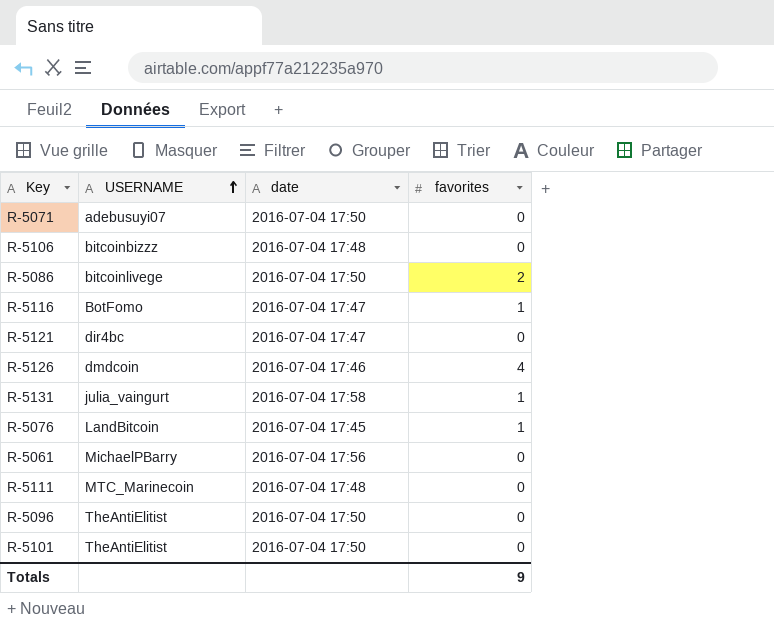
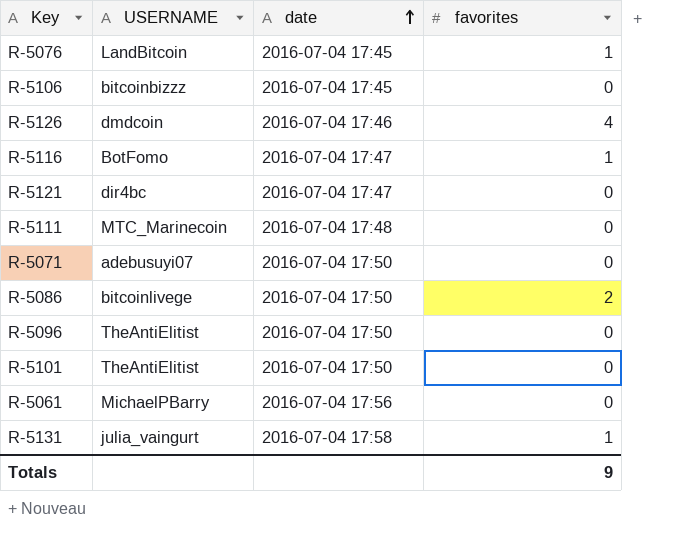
row order: USERNAME ascending -> date ascending
R-5106 | date: 2016-07-04 17:48 -> 2016-07-04 17:45

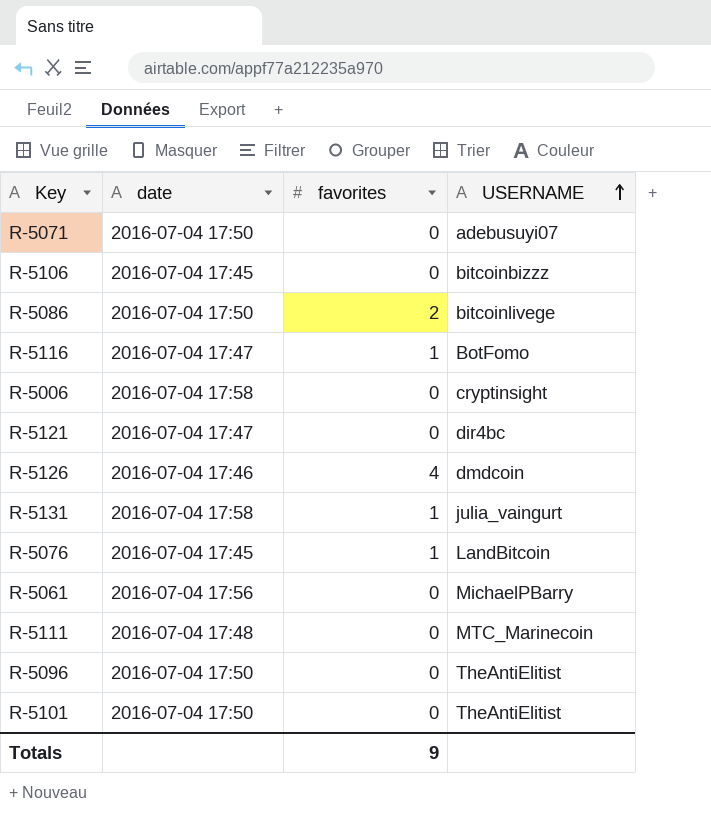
row order: date ascending -> USERNAME ascending
column USERNAME | position: 2 -> 4
row R-5006: none -> 2016-07-04 17:58 | 0 | cryptinsight

